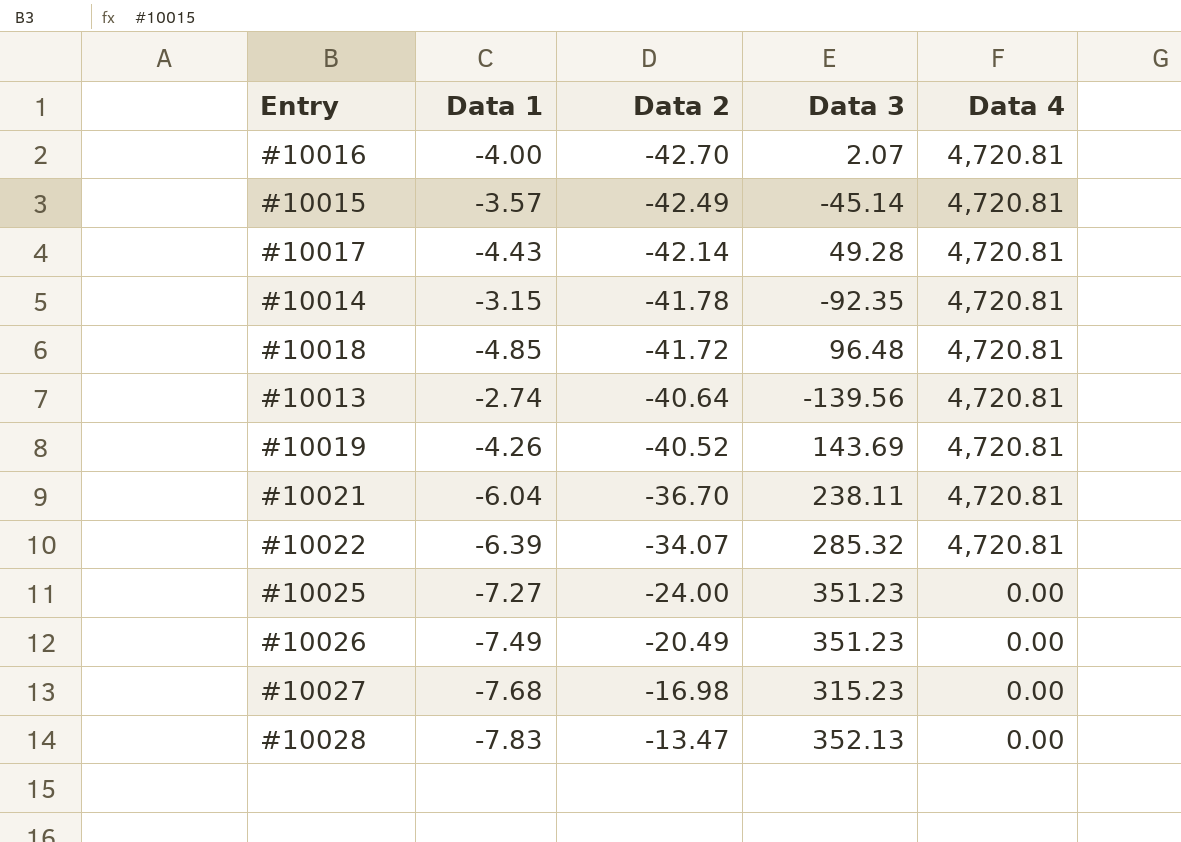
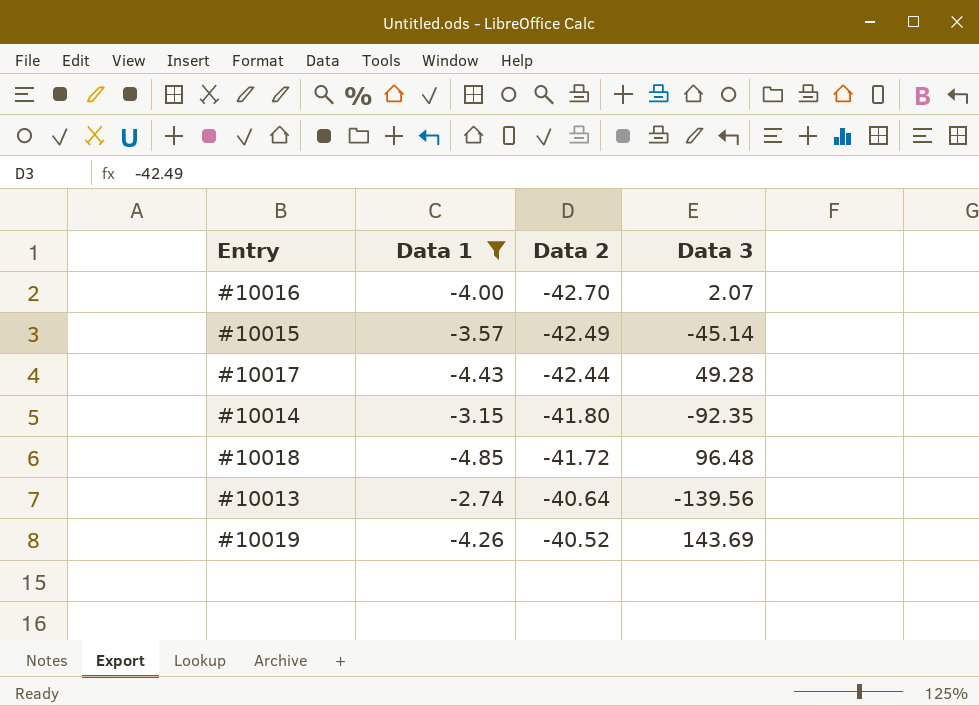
filter: none -> Data 1 >= -4.85
column Data 4 | position: 5 -> none
#10017 | Data 2: -42.14 -> -42.44
#10014 | Data 2: -41.78 -> -41.80

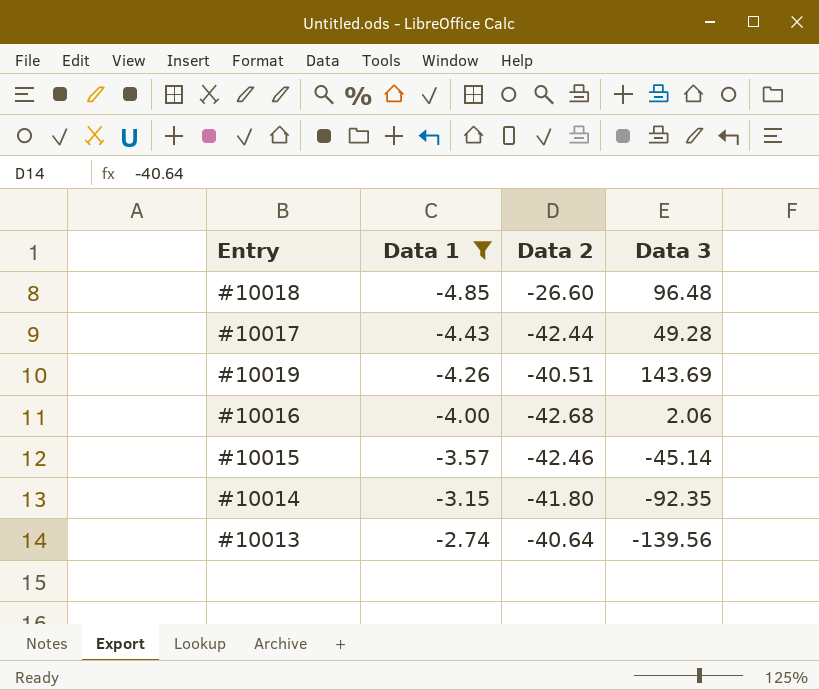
row order: Data 2 ascending -> Data 1 ascending
#10018 | Data 2: -41.72 -> -26.60
#10019 | Data 2: -40.52 -> -40.51
#10016 | Data 2: -42.70 -> -42.68
#10016 | Data 3: 2.07 -> 2.06
#10015 | Data 2: -42.49 -> -42.46

